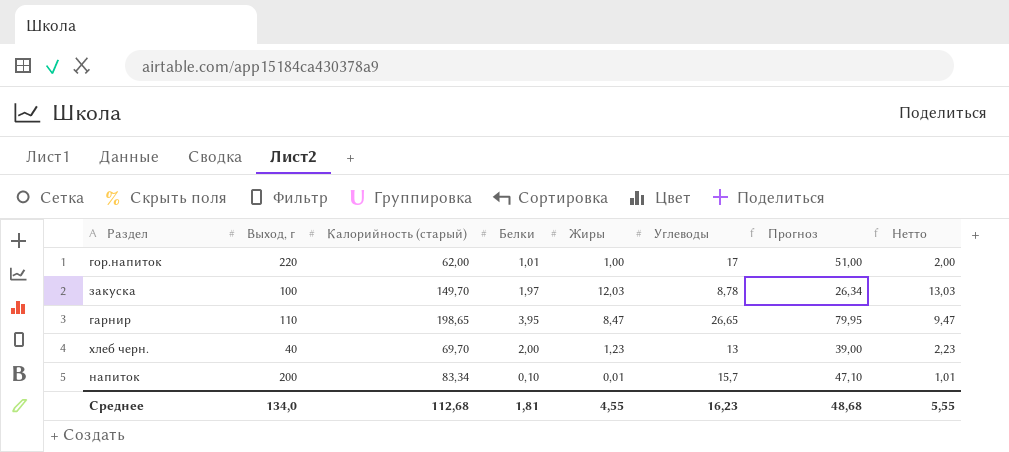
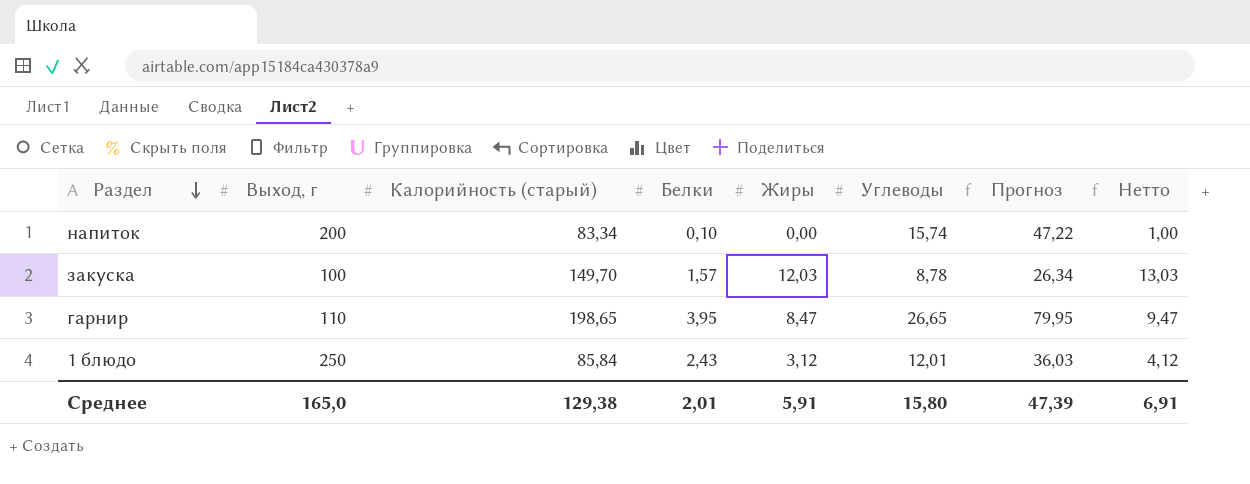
row order: none -> Раздел descending
row гор.напиток: 220 | 62,00 | 1,01 | 1,00 | 17 | 51,00 | 2,00 -> none
row хлеб черн.: 40 | 69,70 | 2,00 | 1,23 | 13 | 39,00 | 2,23 -> none
напиток | Жиры: 0,01 -> 0,00
напиток | Углеводы: 15,7 -> 15,74
напиток | Прогноз: 47,10 -> 47,22
напиток | Нетто: 1,01 -> 1,00
закуска | Белки: 1,97 -> 1,57
row 1 блюдо: none -> 250 | 85,84 | 2,43 | 3,12 | 12,01 | 36,03 | 4,12
Среднее | Выход, г: 134,0 -> 165,0
Среднее | Калорийность (старый): 112,68 -> 129,38
Среднее | Белки: 1,81 -> 2,01
Среднее | Жиры: 4,55 -> 5,91
Среднее | Углеводы: 16,23 -> 15,80
Среднее | Прогноз: 48,68 -> 47,39
Среднее | Нетто: 5,55 -> 6,91

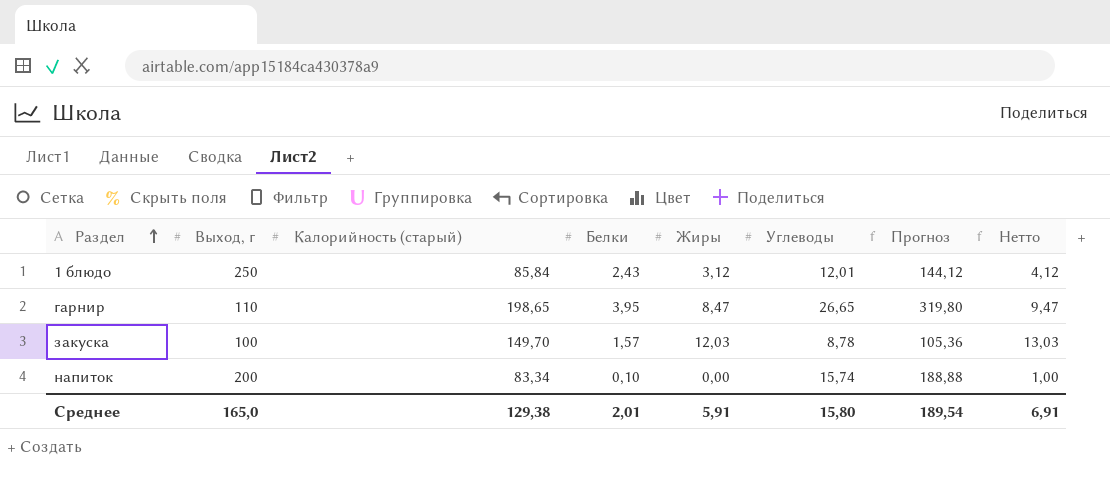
row order: Раздел descending -> Раздел ascending
column Прогноз | formula: [Углеводы] * 3 -> [Углеводы] * 12
Среднее | Прогноз: 47,39 -> 189,54

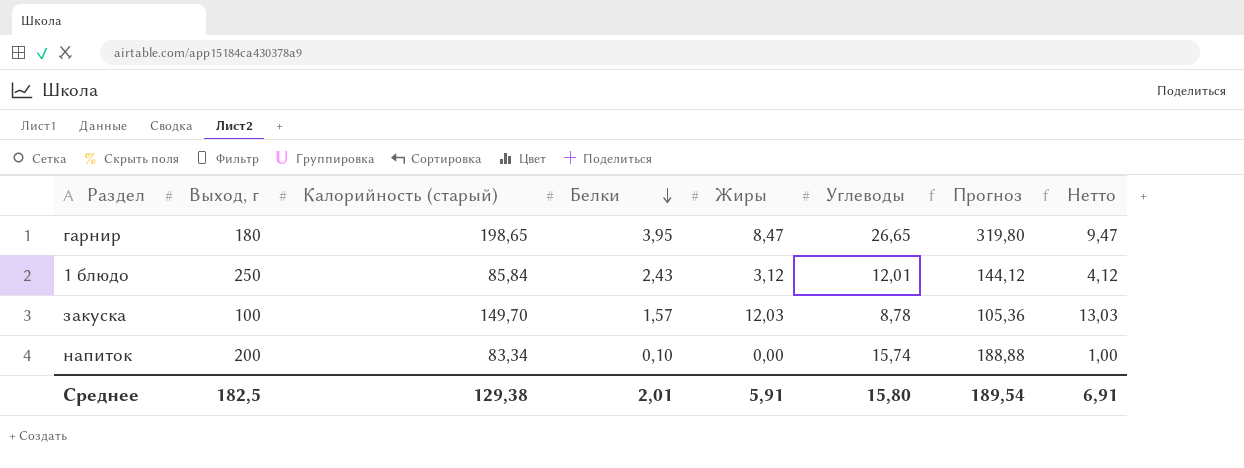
row order: Раздел ascending -> Белки descending
гарнир | Выход, г: 110 -> 180
Среднее | Выход, г: 165,0 -> 182,5

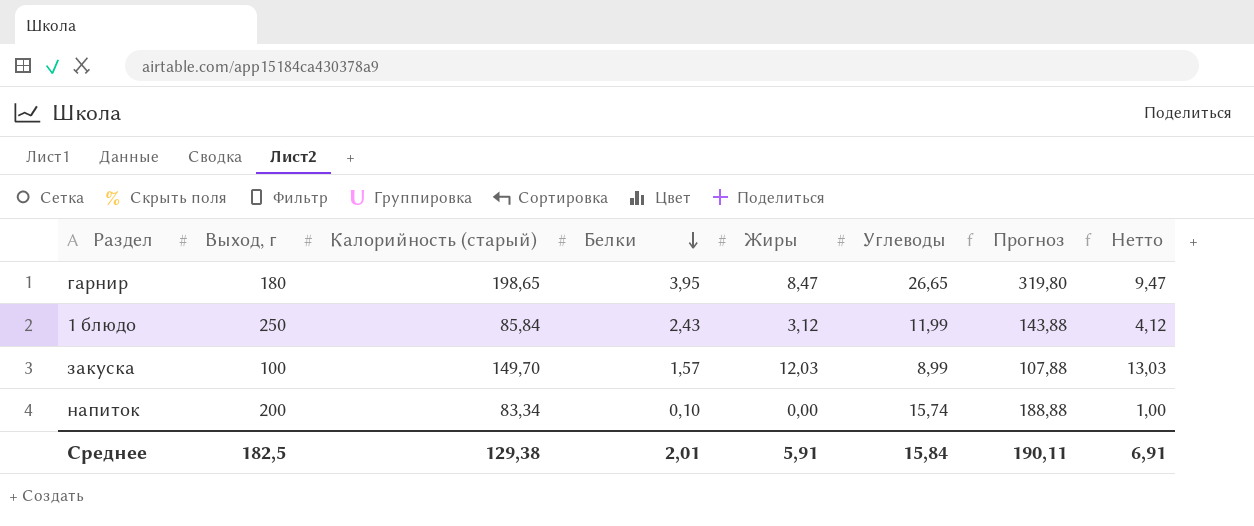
1 блюдо | Углеводы: 12,01 -> 11,99
1 блюдо | Прогноз: 144,12 -> 143,88
закуска | Углеводы: 8,78 -> 8,99
закуска | Прогноз: 105,36 -> 107,88
Среднее | Углеводы: 15,80 -> 15,84
Среднее | Прогноз: 189,54 -> 190,11

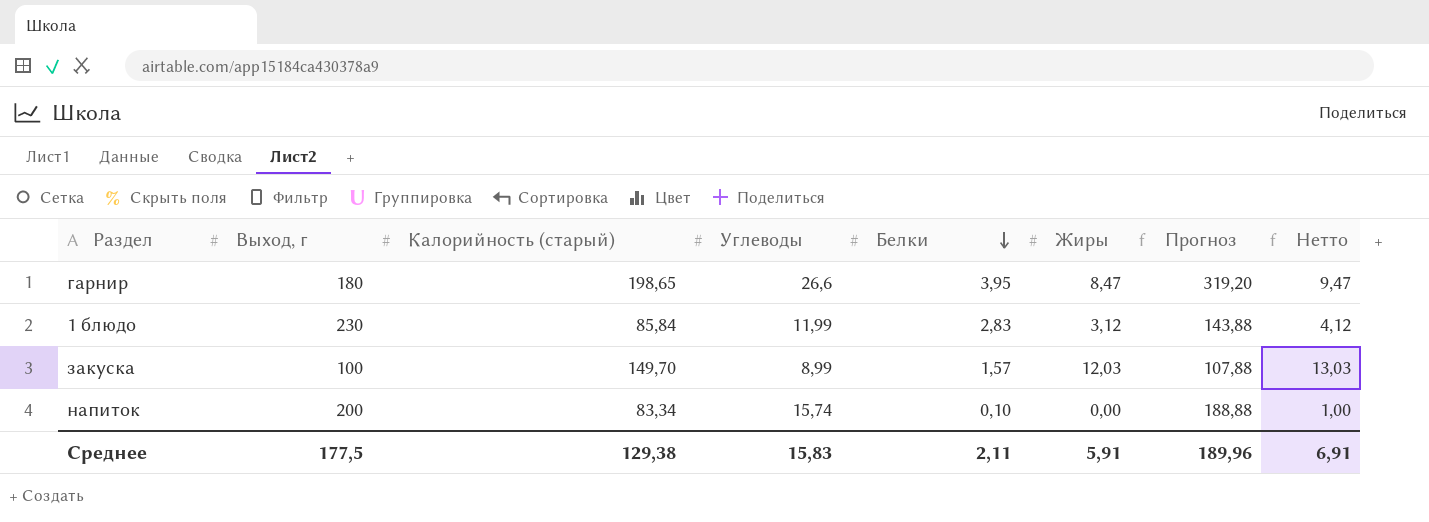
column Углеводы | position: 6 -> 4
гарнир | Углеводы: 26,65 -> 26,6
гарнир | Прогноз: 319,80 -> 319,20
1 блюдо | Выход, г: 250 -> 230
1 блюдо | Белки: 2,43 -> 2,83
Среднее | Выход, г: 182,5 -> 177,5
Среднее | Углеводы: 15,84 -> 15,83
Среднее | Белки: 2,01 -> 2,11
Среднее | Прогноз: 190,11 -> 189,96

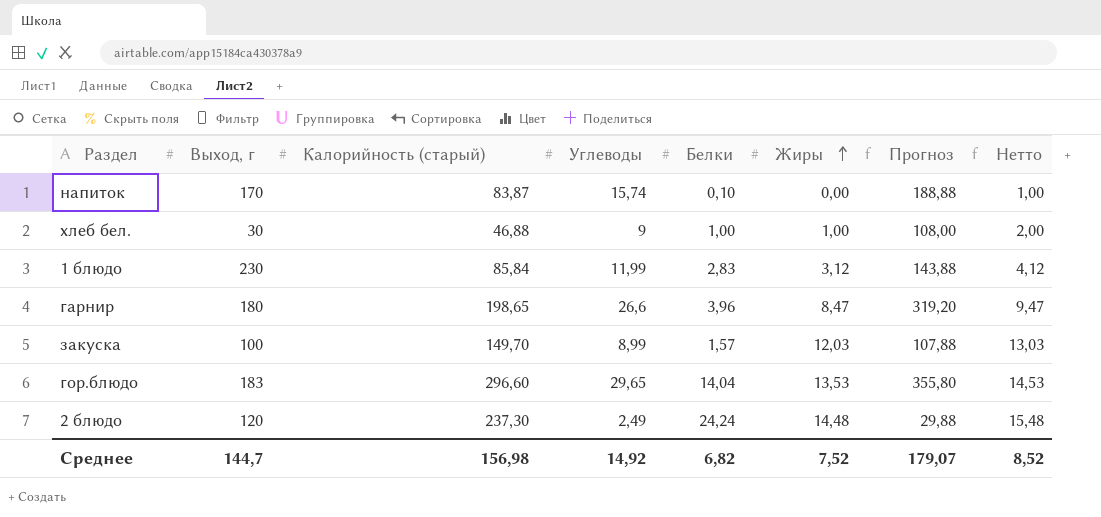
row order: Белки descending -> Жиры ascending
напиток | Выход, г: 200 -> 170
напиток | Калорийность (старый): 83,34 -> 83,87
row хлеб бел.: none -> 30 | 46,88 | 9 | 1,00 | 1,00 | 108,00 | 2,00
гарнир | Белки: 3,95 -> 3,96
row гор.блюдо: none -> 183 | 296,60 | 29,65 | 14,04 | 13,53 | 355,80 | 14,53
row 2 блюдо: none -> 120 | 237,30 | 2,49 | 24,24 | 14,48 | 29,88 | 15,48
Среднее | Выход, г: 177,5 -> 144,7
Среднее | Калорийность (старый): 129,38 -> 156,98
Среднее | Углеводы: 15,83 -> 14,92
Среднее | Белки: 2,11 -> 6,82
Среднее | Жиры: 5,91 -> 7,52
Среднее | Прогноз: 189,96 -> 179,07
Среднее | Нетто: 6,91 -> 8,52

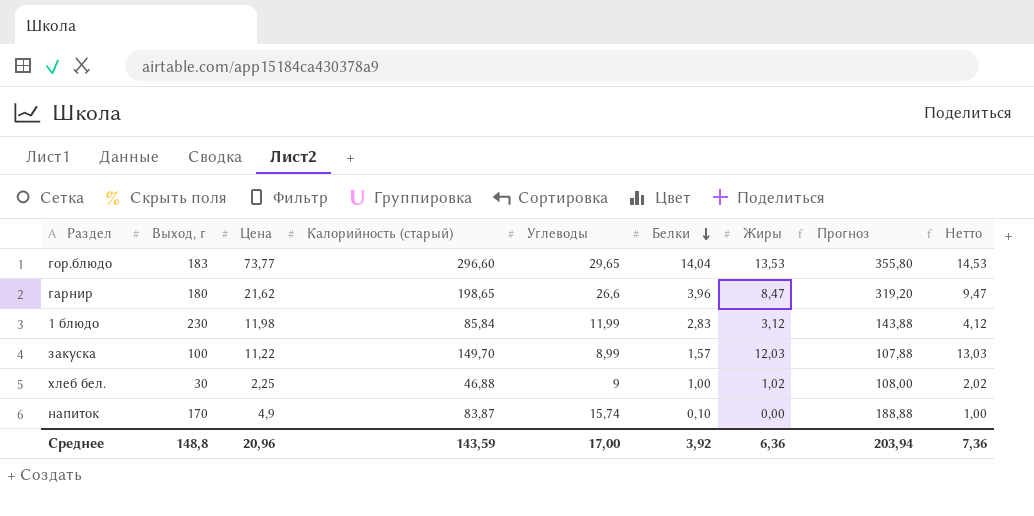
row order: Жиры ascending -> Белки descending
column Цена | position: none -> 3
row 2 блюдо: 120 | 237,30 | 2,49 | 24,24 | 14,48 | 29,88 | 15,48 -> none
хлеб бел. | Жиры: 1,00 -> 1,02
хлеб бел. | Нетто: 2,00 -> 2,02
Среднее | Выход, г: 144,7 -> 148,8
Среднее | Калорийность (старый): 156,98 -> 143,59
Среднее | Углеводы: 14,92 -> 17,00
Среднее | Белки: 6,82 -> 3,92
Среднее | Жиры: 7,52 -> 6,36
Среднее | Прогноз: 179,07 -> 203,94
Среднее | Нетто: 8,52 -> 7,36

